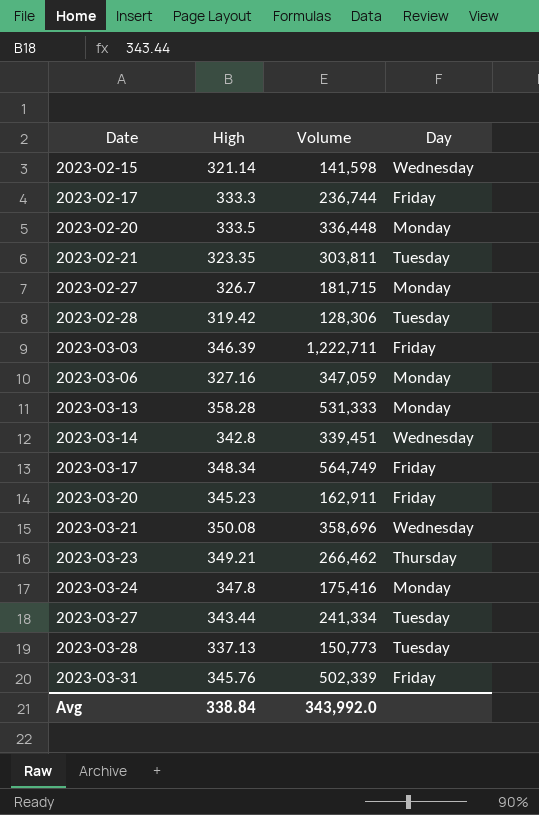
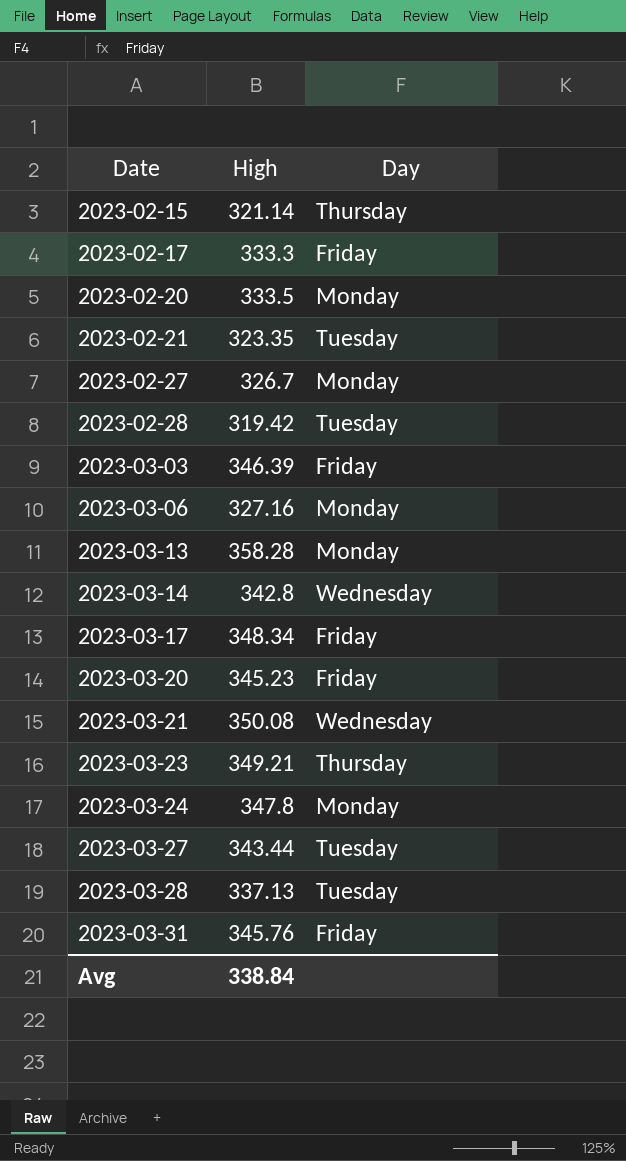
column Volume | position: 3 -> none
2023-02-15 | Day: Wednesday -> Thursday

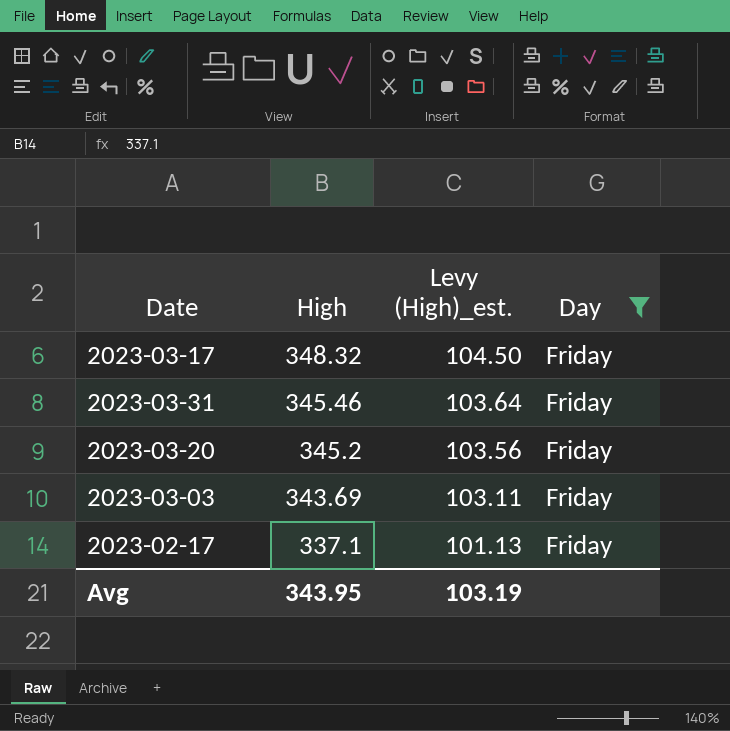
filter: none -> Day = Friday
row order: Date ascending -> High descending
column Levy (High)_est. | formula: none -> [High] * 0.3
2023-03-17 | High: 348.34 -> 348.32
2023-03-31 | High: 345.76 -> 345.46
2023-03-20 | High: 345.23 -> 345.2
2023-03-03 | High: 346.39 -> 343.69
2023-02-17 | High: 333.3 -> 337.1
Avg | High: 338.84 -> 343.95

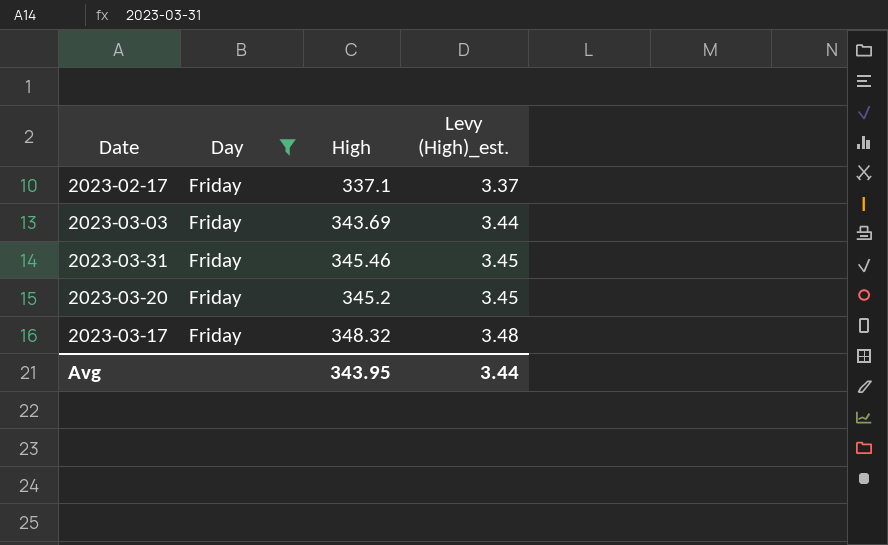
row order: High descending -> Levy (High)_est. ascending
column Day | position: 4 -> 2
column Levy (High)_est. | formula: [High] * 0.3 -> [High] * 0.01
Avg | Levy (High)_est.: 103.19 -> 3.44

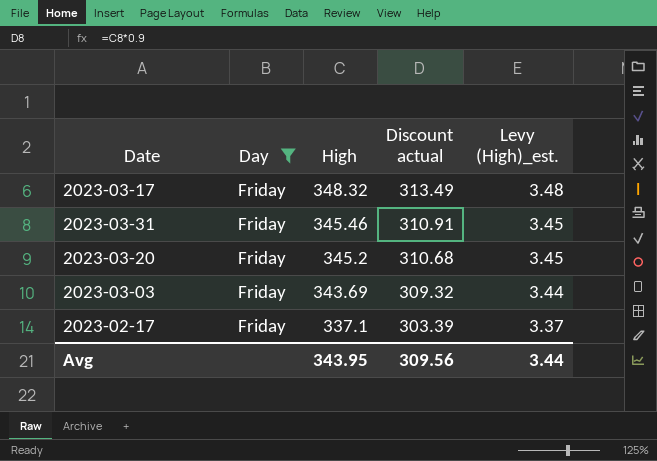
row order: Levy (High)_est. ascending -> High descending
column Discount actual | formula: none -> [High] * 0.9

